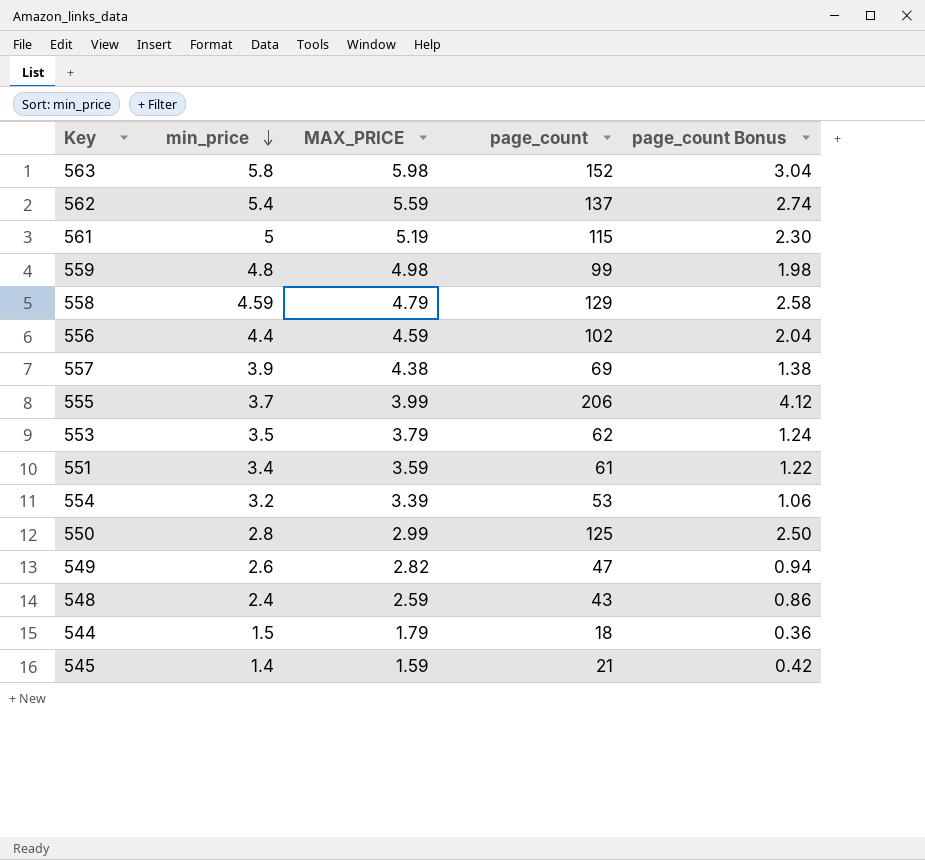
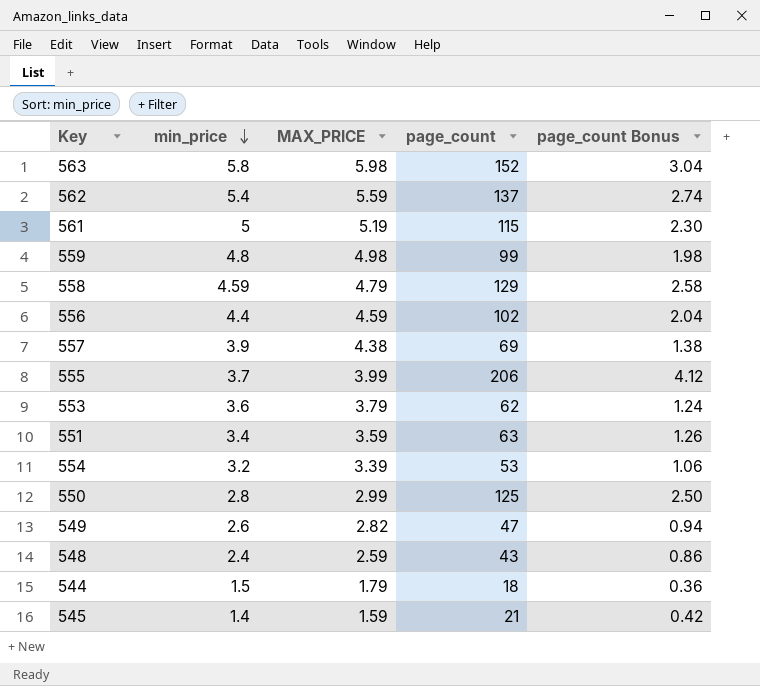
553 | min_price: 3.5 -> 3.6
551 | page_count: 61 -> 63
551 | page_count Bonus: 1.22 -> 1.26

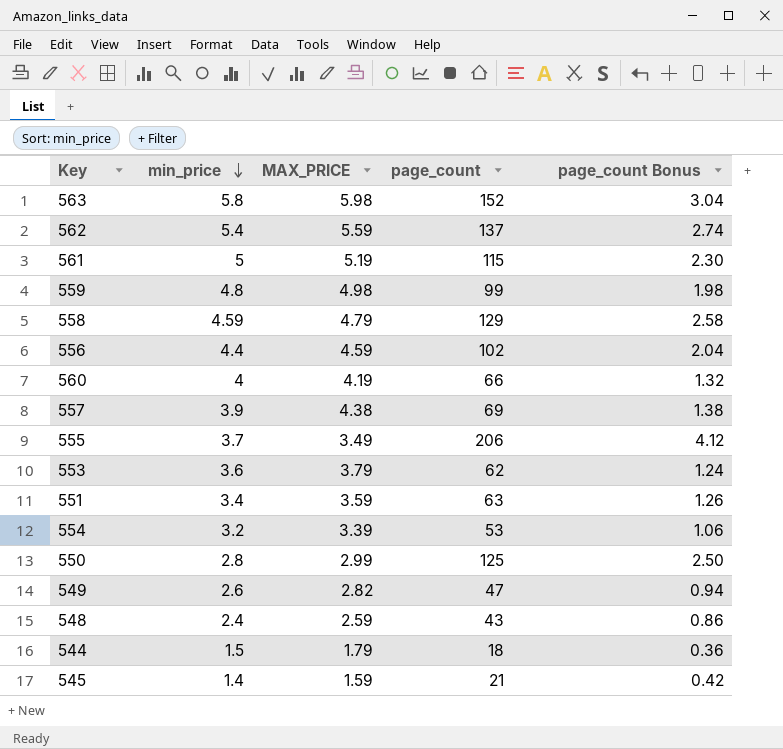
row 560: none -> 4 | 4.19 | 66 | 1.32
555 | MAX_PRICE: 3.99 -> 3.49

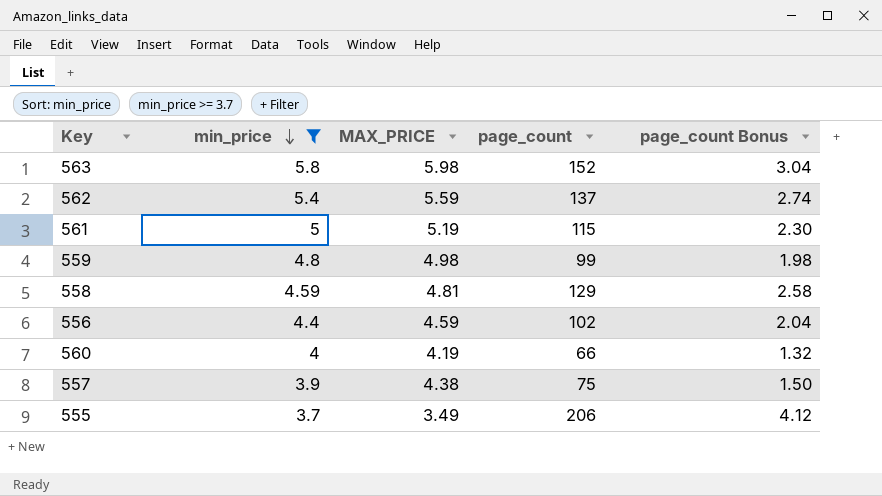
filter: none -> min_price >= 3.7
558 | MAX_PRICE: 4.79 -> 4.81
557 | page_count: 69 -> 75
557 | page_count Bonus: 1.38 -> 1.50

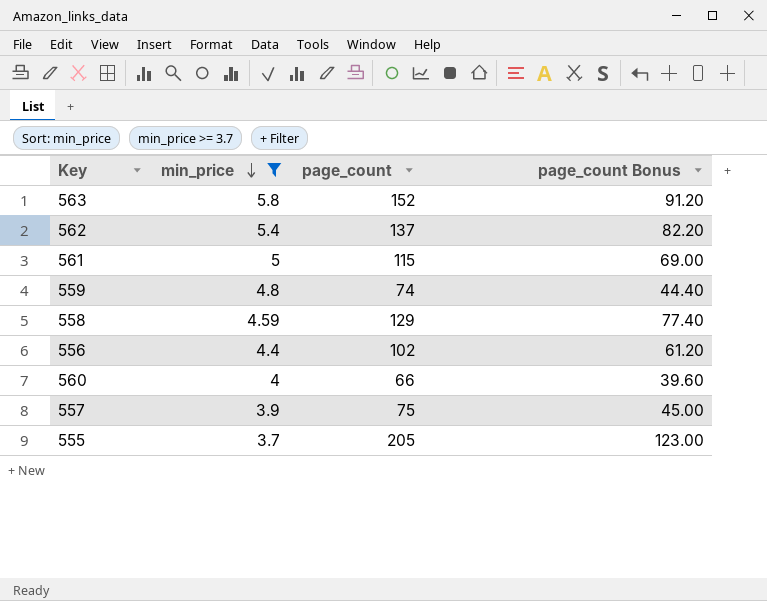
column MAX_PRICE | position: 3 -> none
column page_count Bonus | formula: [page_count] * 0.02 -> [page_count] * 0.6
559 | page_count: 99 -> 74
555 | page_count: 206 -> 205

